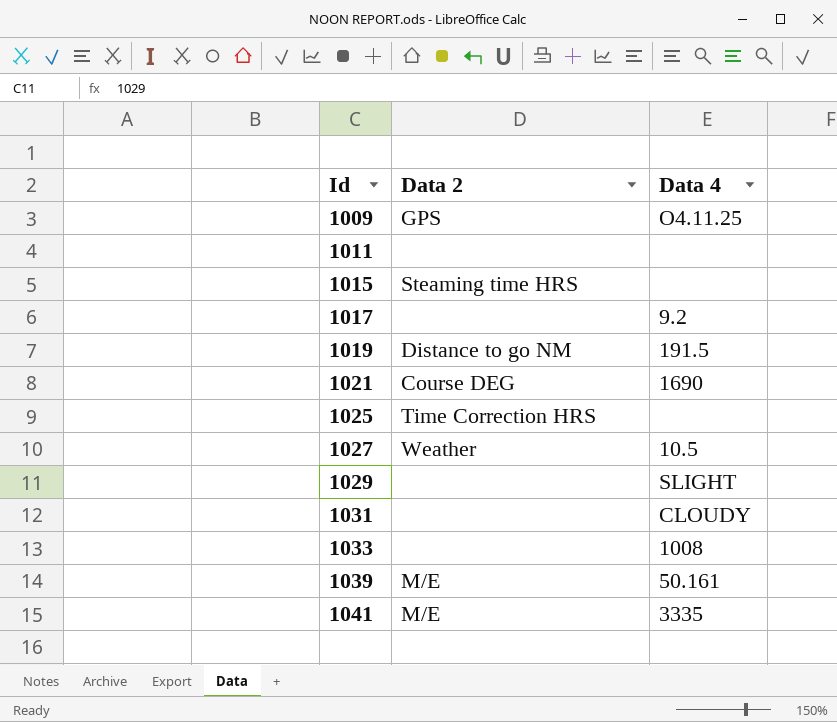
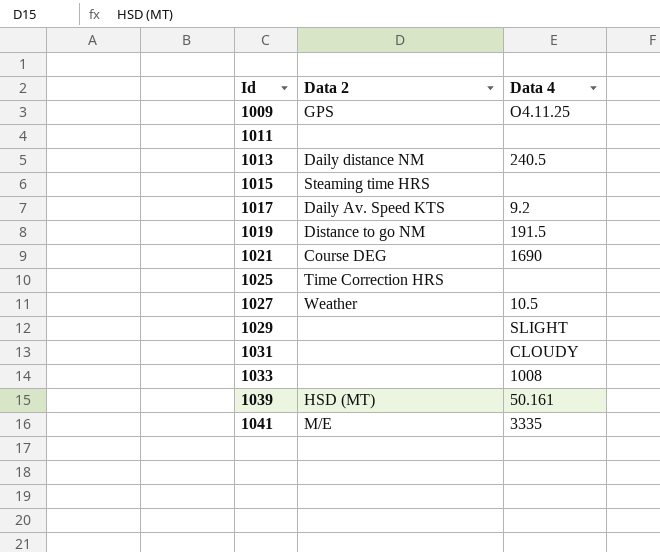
row 1013: none -> Daily distance NM | 240.5
1017 | Data 2: none -> Daily Av. Speed KTS
1039 | Data 2: M/E -> HSD (MT)

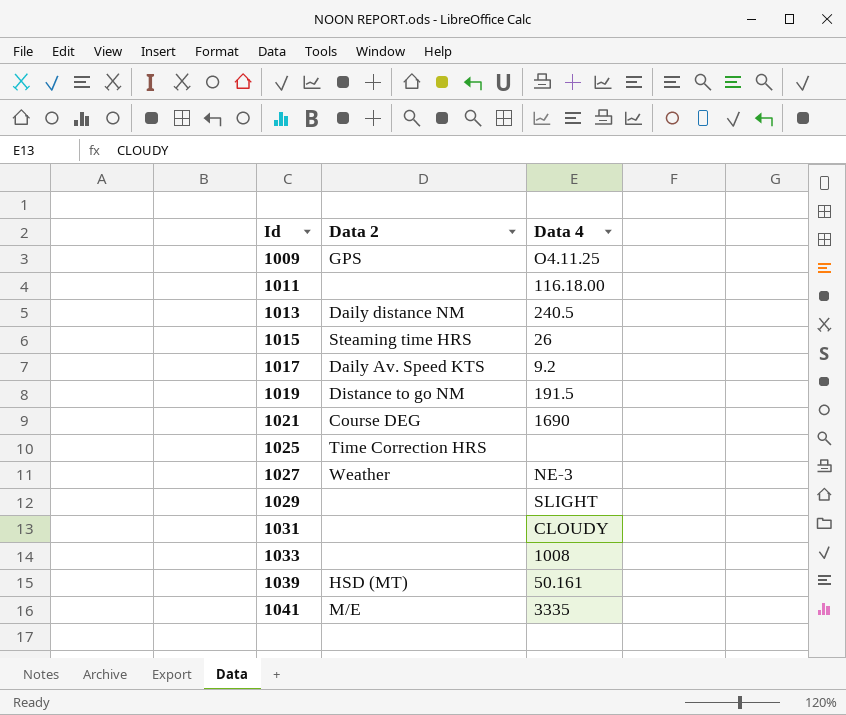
1011 | Data 4: none -> 116.18.00
1015 | Data 4: none -> 26
1027 | Data 4: 10.5 -> NE-3

